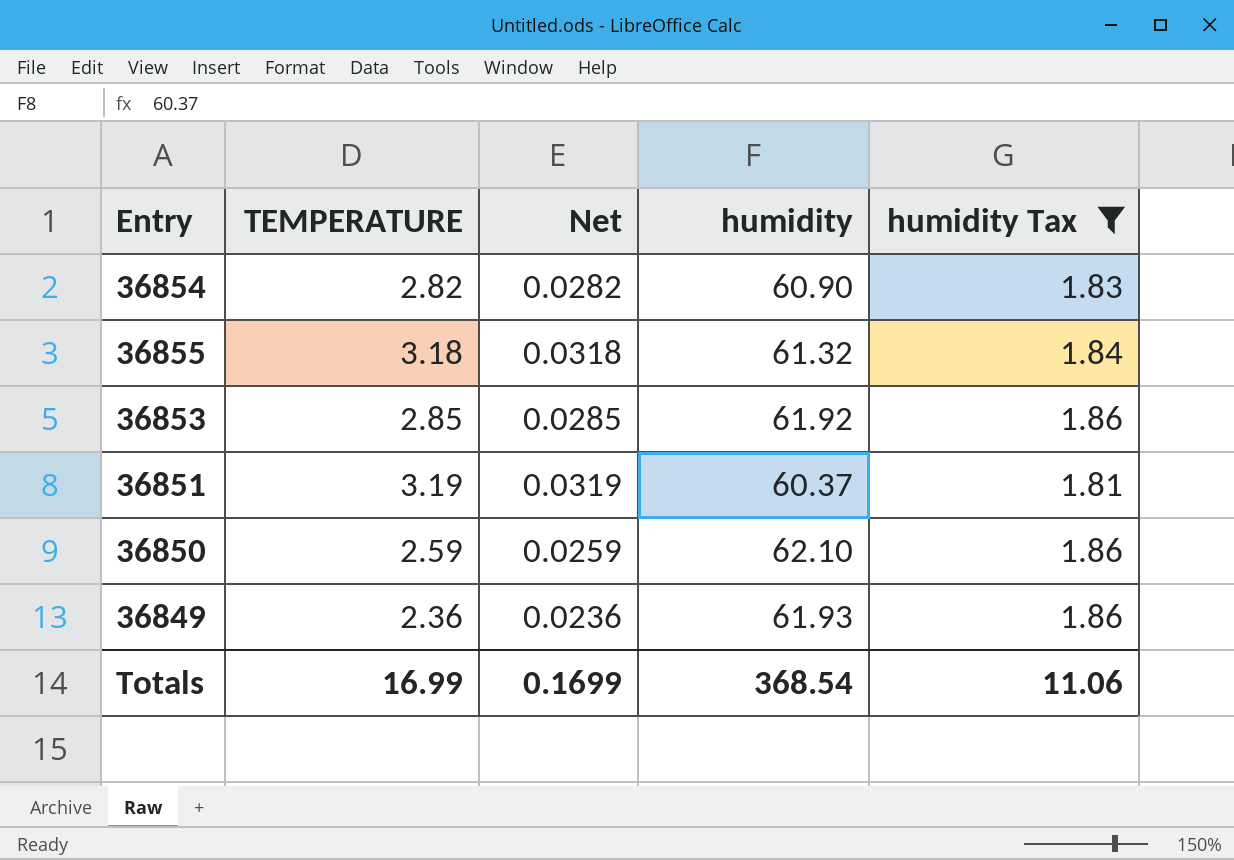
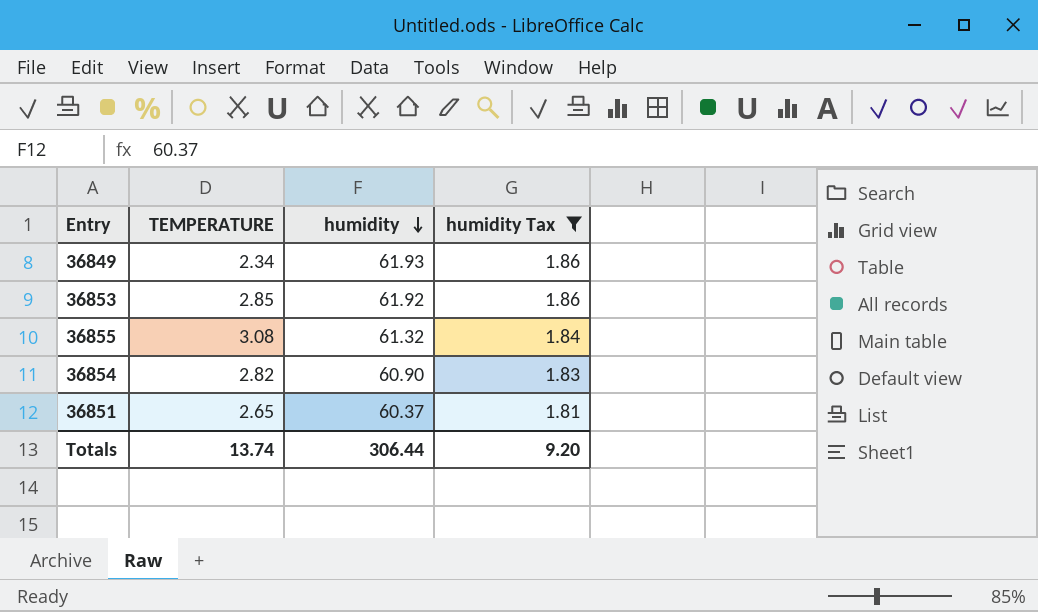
row order: none -> humidity descending
column Net | formula: [TEMPERATURE] * 0.01 -> none
row 36850: 2.59 | 0.0259 | 62.10 | 1.86 -> none
36849 | TEMPERATURE: 2.36 -> 2.34
36855 | TEMPERATURE: 3.18 -> 3.08
36851 | TEMPERATURE: 3.19 -> 2.65
Totals | TEMPERATURE: 16.99 -> 13.74
Totals | humidity: 368.54 -> 306.44
Totals | humidity Tax: 11.06 -> 9.20

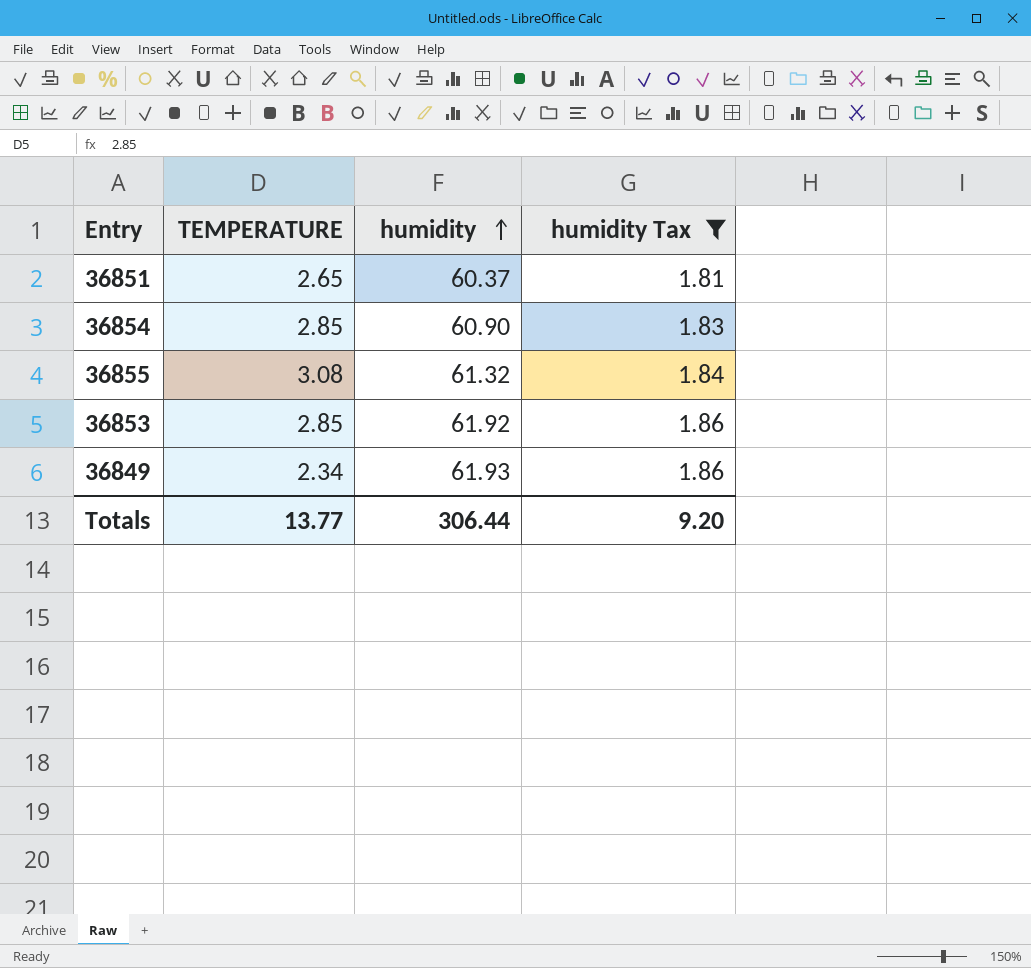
row order: humidity descending -> humidity ascending
36854 | TEMPERATURE: 2.82 -> 2.85
Totals | TEMPERATURE: 13.74 -> 13.77

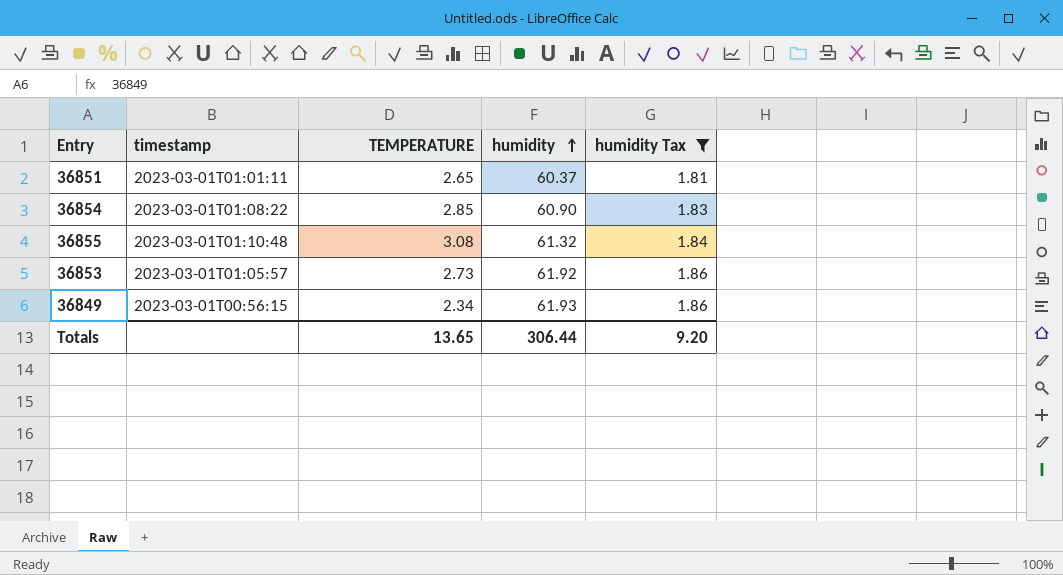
column timestamp | position: none -> 2
36853 | TEMPERATURE: 2.85 -> 2.73
Totals | TEMPERATURE: 13.77 -> 13.65

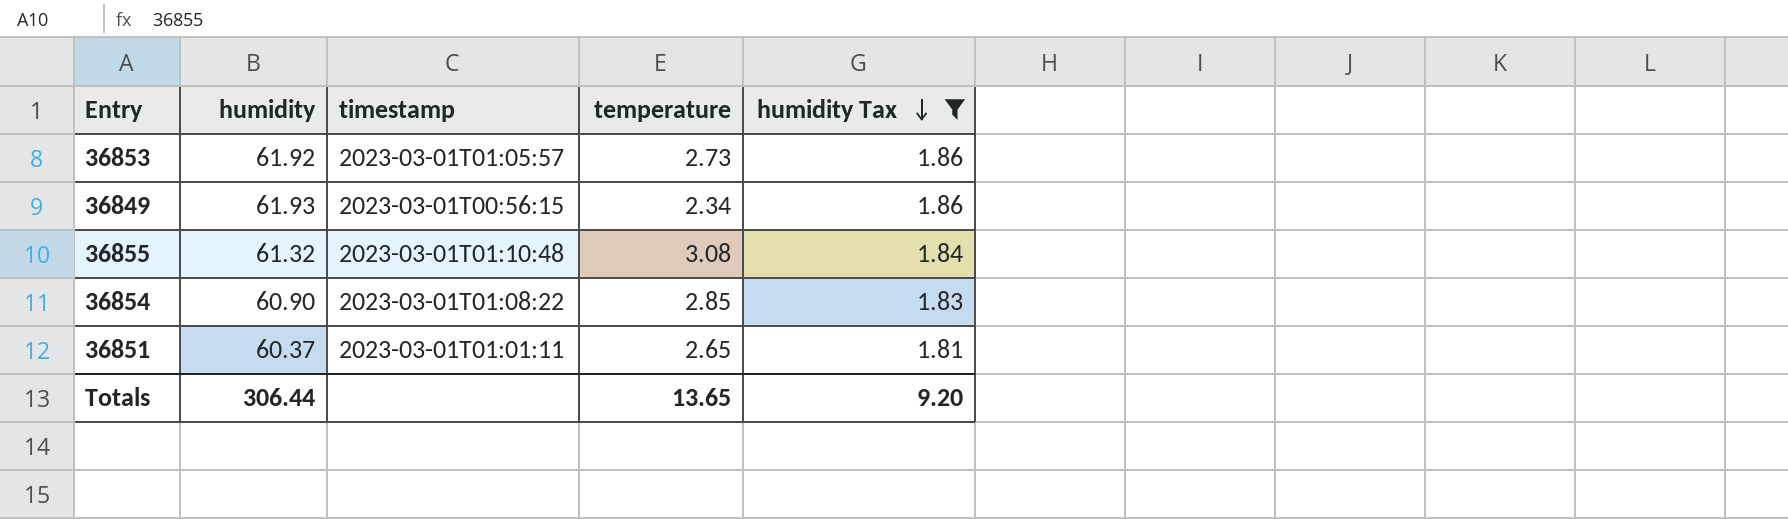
row order: humidity ascending -> humidity Tax descending
column humidity | position: 4 -> 2
column name: TEMPERATURE -> temperature

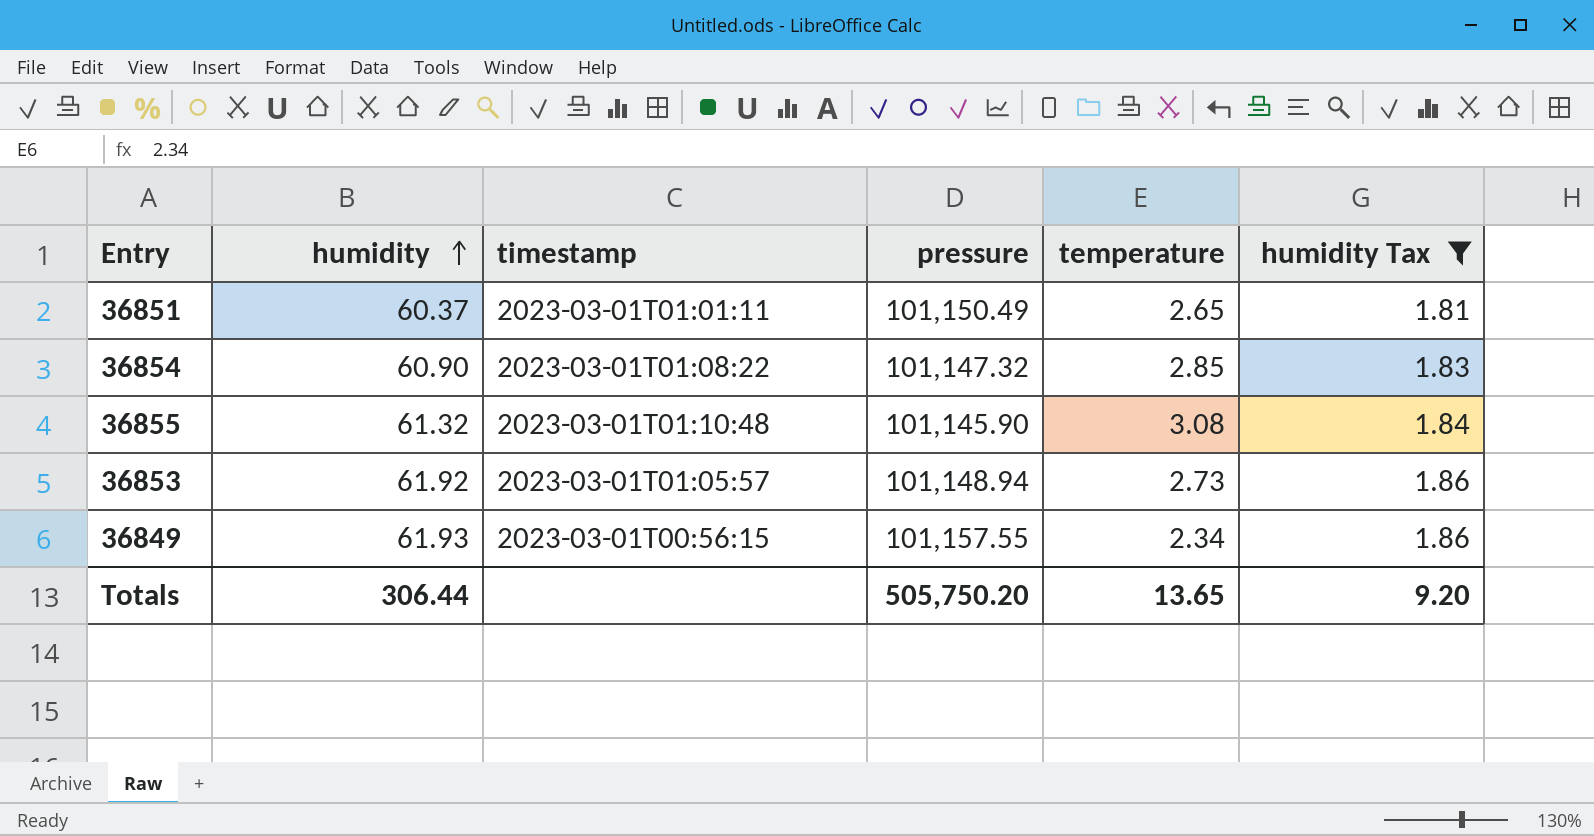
row order: humidity Tax descending -> humidity ascending
column pressure | position: none -> 4

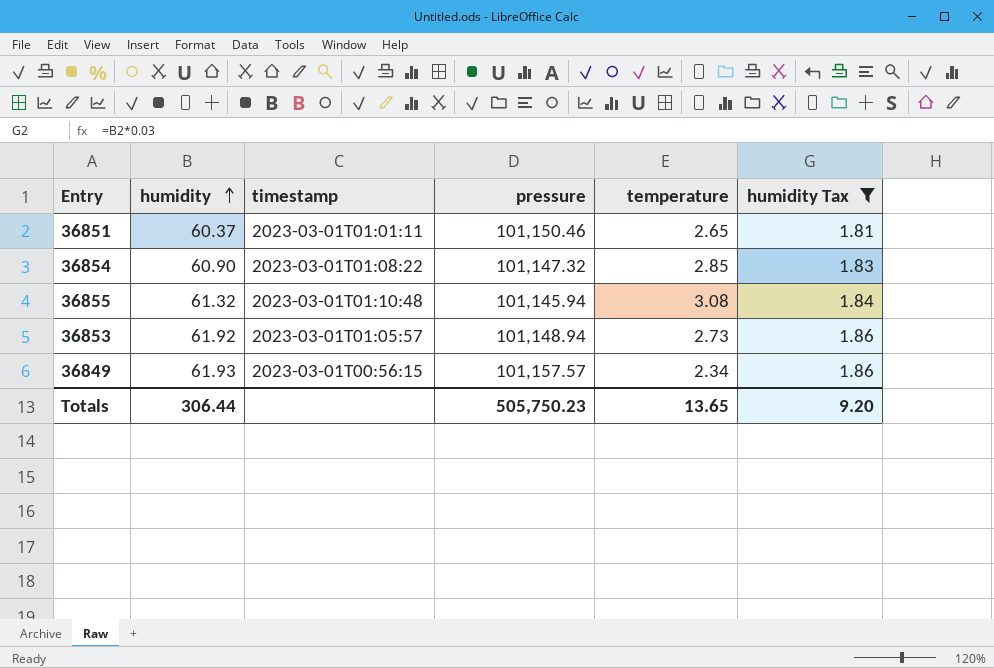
36851 | pressure: 101,150.49 -> 101,150.46
36855 | pressure: 101,145.90 -> 101,145.94
36849 | pressure: 101,157.55 -> 101,157.57
Totals | pressure: 505,750.20 -> 505,750.23

